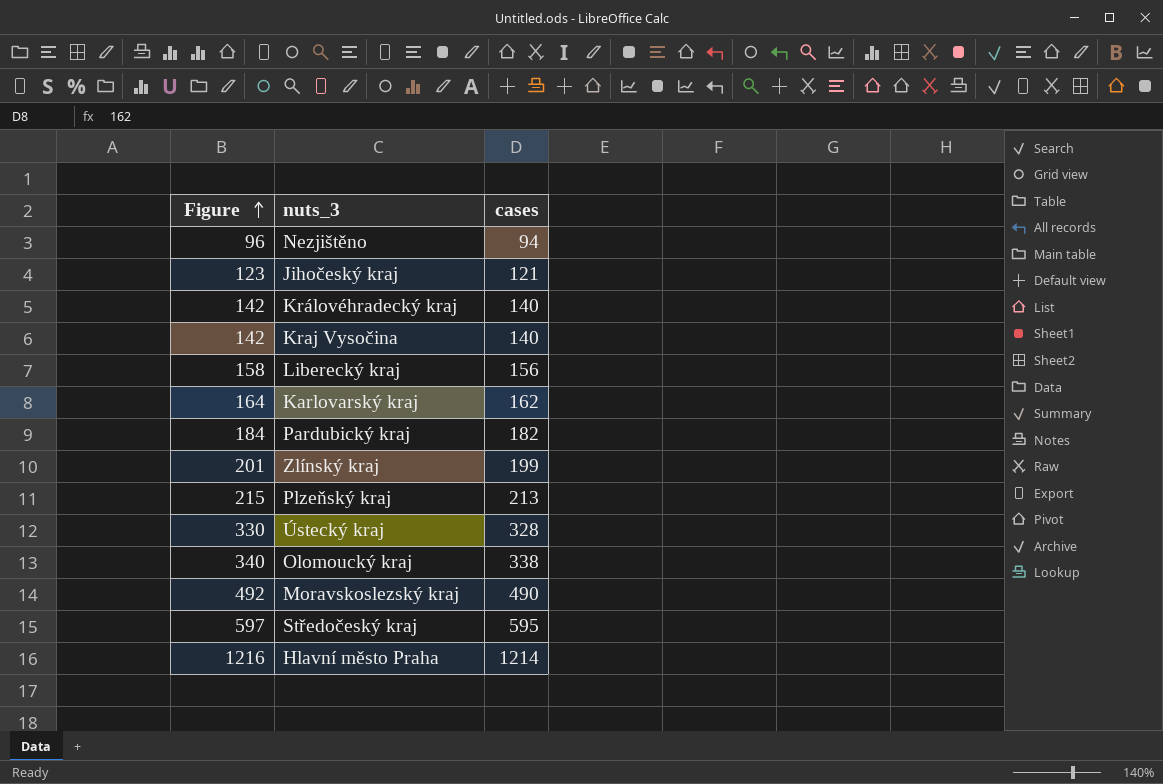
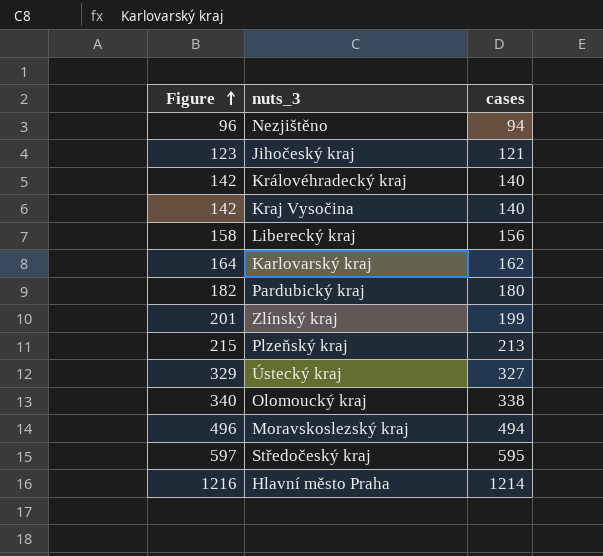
Pardubický kraj | Figure: 184 -> 182
Pardubický kraj | cases: 182 -> 180
Ústecký kraj | Figure: 330 -> 329
Ústecký kraj | cases: 328 -> 327
Moravskoslezský kraj | Figure: 492 -> 496
Moravskoslezský kraj | cases: 490 -> 494

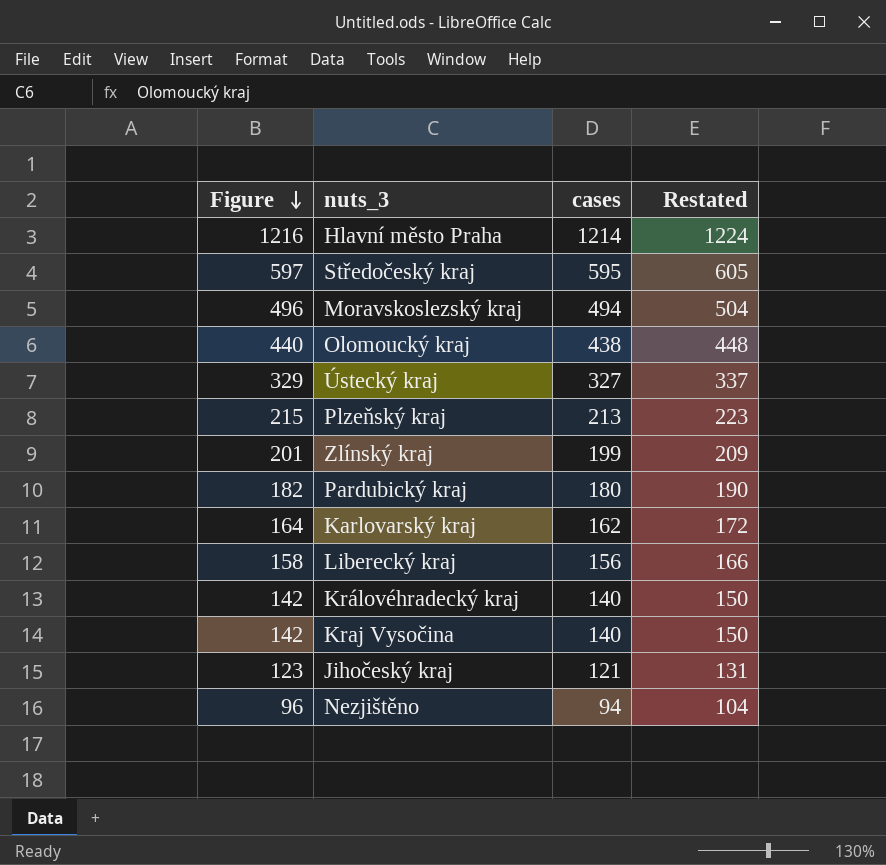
row order: Figure ascending -> Figure descending
column Restated | formula: none -> [cases] + 10
Olomoucký kraj | Figure: 340 -> 440
Olomoucký kraj | cases: 338 -> 438

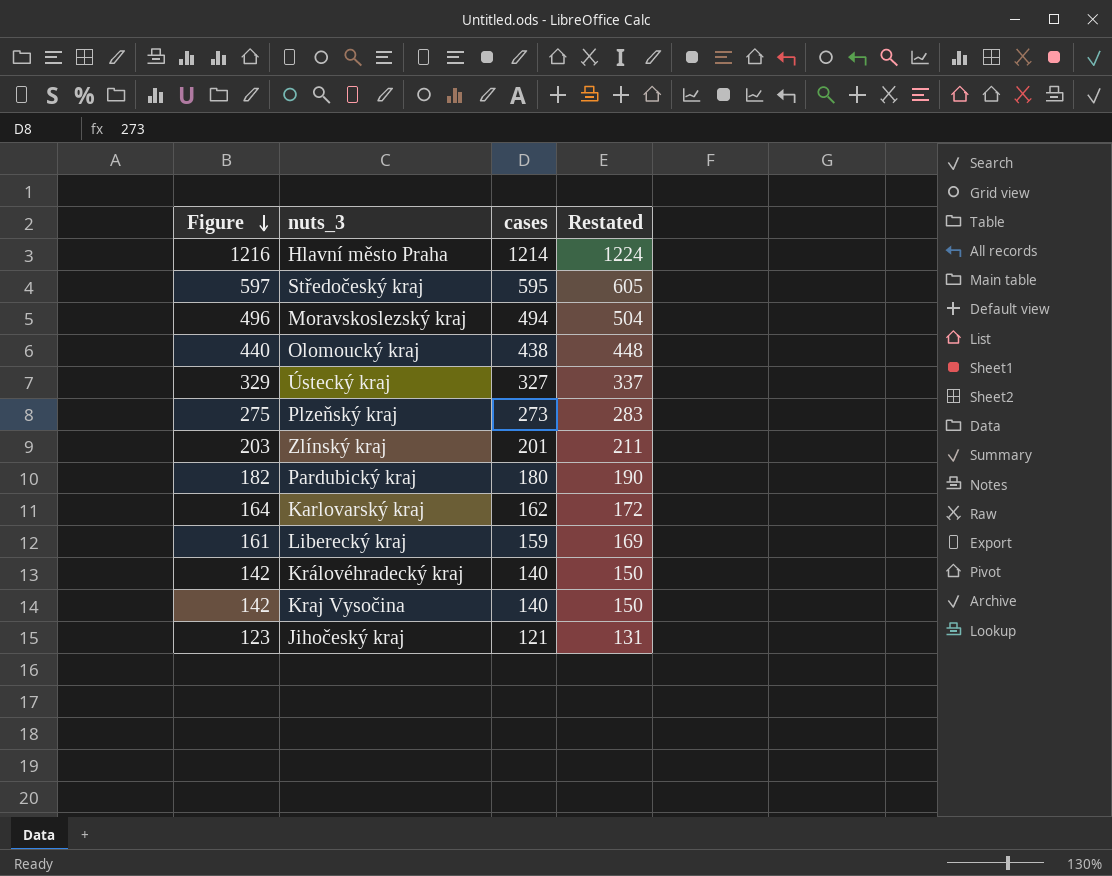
row Nezjištěno: 96 | 94 | 104 -> none
Plzeňský kraj | Figure: 215 -> 275
Plzeňský kraj | cases: 213 -> 273
Plzeňský kraj | Restated: 223 -> 283
Zlínský kraj | Figure: 201 -> 203
Zlínský kraj | cases: 199 -> 201
Zlínský kraj | Restated: 209 -> 211
Liberecký kraj | Figure: 158 -> 161
Liberecký kraj | cases: 156 -> 159
Liberecký kraj | Restated: 166 -> 169

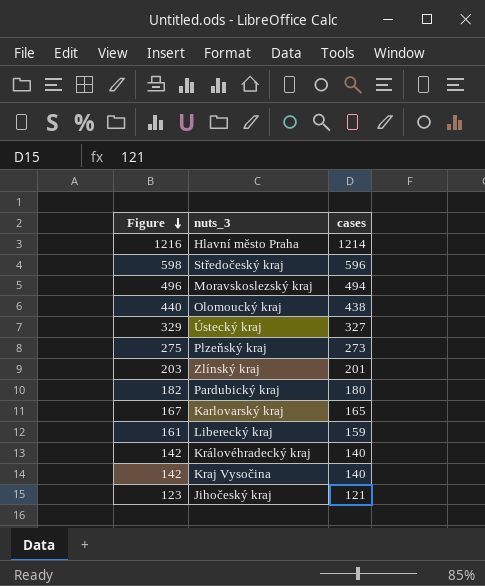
column Restated | formula: [cases] + 10 -> none
Středočeský kraj | Figure: 597 -> 598
Středočeský kraj | cases: 595 -> 596
Karlovarský kraj | Figure: 164 -> 167
Karlovarský kraj | cases: 162 -> 165

